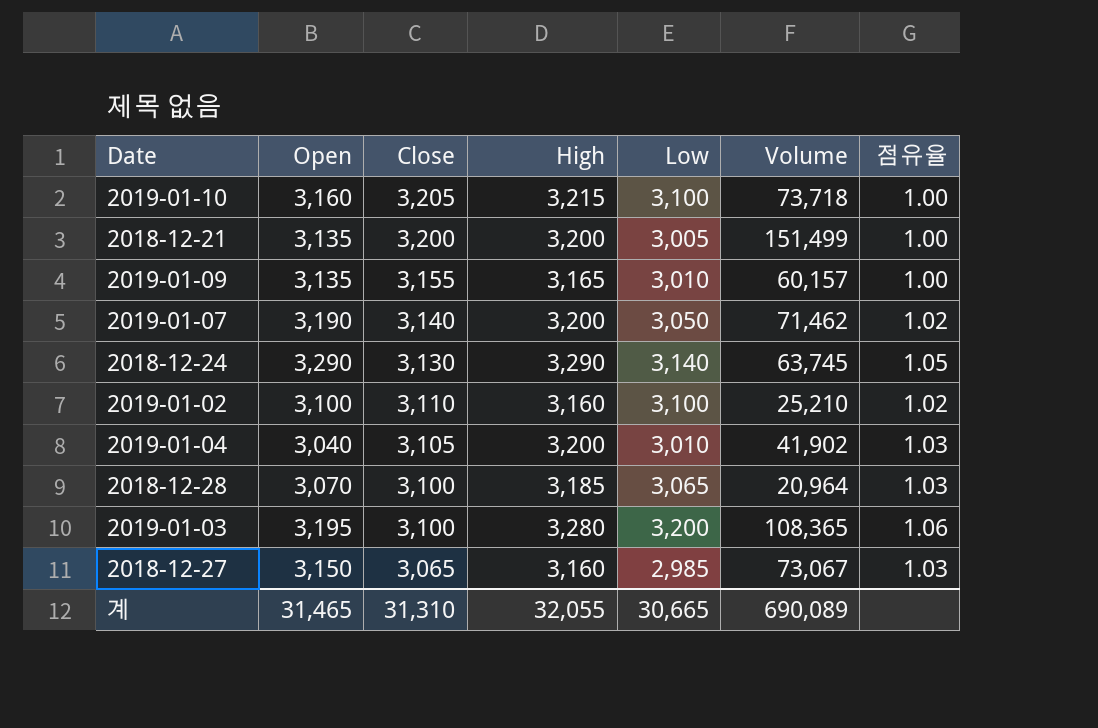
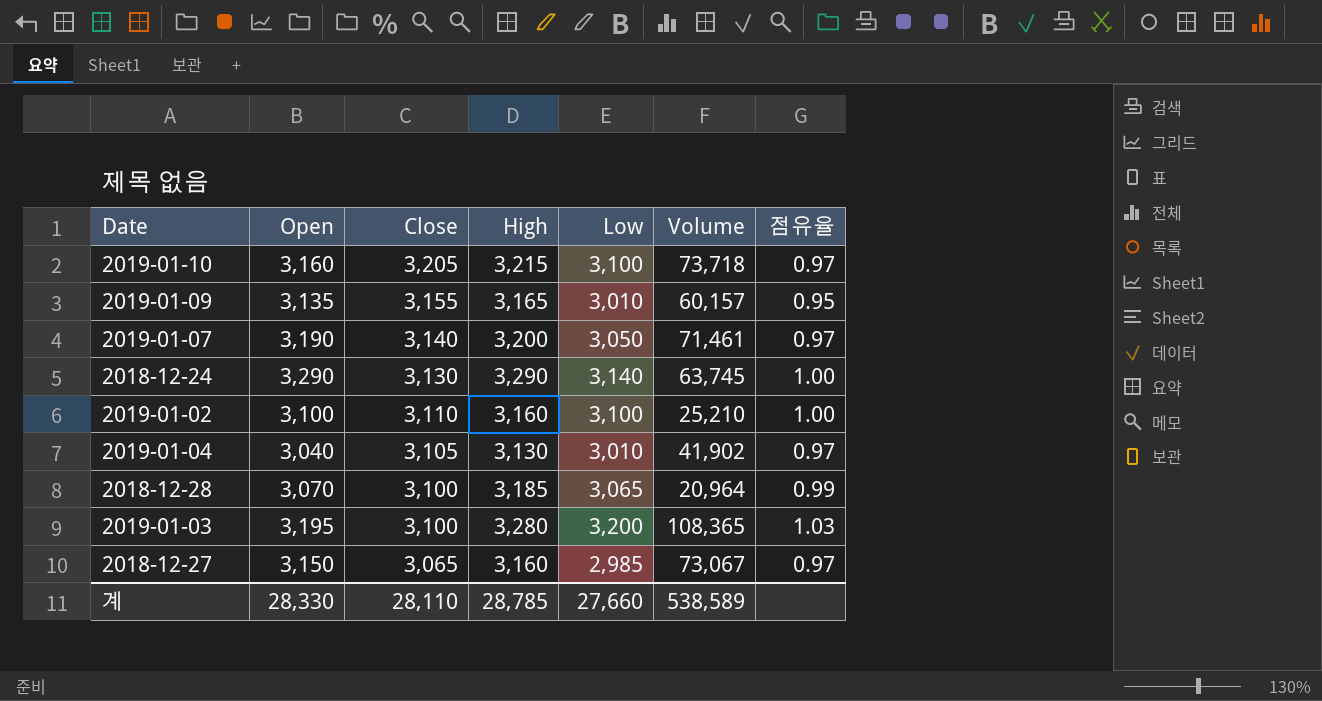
column 점유율 | formula: [High] / [Close] -> [Low] / [Close]
row 2018-12-21: 3,135 | 3,200 | 3,200 | 3,005 | 151,499 | 1.00 -> none
2019-01-07 | Volume: 71,462 -> 71,461
2019-01-04 | High: 3,200 -> 3,130
계 | Open: 31,465 -> 28,330
계 | Close: 31,310 -> 28,110
계 | High: 32,055 -> 28,785
계 | Low: 30,665 -> 27,660
계 | Volume: 690,089 -> 538,589

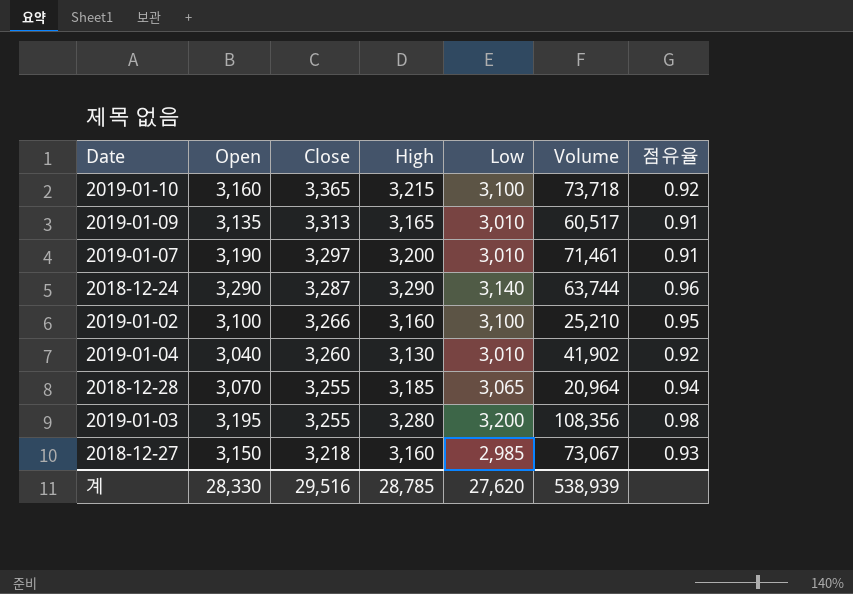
2019-01-10 | Close: 3,205 -> 3,365
2019-01-10 | 점유율: 0.97 -> 0.92
2019-01-09 | Close: 3,155 -> 3,313
2019-01-09 | Volume: 60,157 -> 60,517
2019-01-09 | 점유율: 0.95 -> 0.91
2019-01-07 | Close: 3,140 -> 3,297
2019-01-07 | Low: 3,050 -> 3,010
2019-01-07 | 점유율: 0.97 -> 0.91
2018-12-24 | Close: 3,130 -> 3,287
2018-12-24 | Volume: 63,745 -> 63,744
2018-12-24 | 점유율: 1.00 -> 0.96
2019-01-02 | Close: 3,110 -> 3,266
2019-01-02 | 점유율: 1.00 -> 0.95
2019-01-04 | Close: 3,105 -> 3,260
2019-01-04 | 점유율: 0.97 -> 0.92
2018-12-28 | Close: 3,100 -> 3,255
2018-12-28 | 점유율: 0.99 -> 0.94
2019-01-03 | Close: 3,100 -> 3,255
2019-01-03 | Volume: 108,365 -> 108,356
2019-01-03 | 점유율: 1.03 -> 0.98
2018-12-27 | Close: 3,065 -> 3,218
2018-12-27 | 점유율: 0.97 -> 0.93
계 | Close: 28,110 -> 29,516
계 | Low: 27,660 -> 27,620
계 | Volume: 538,589 -> 538,939

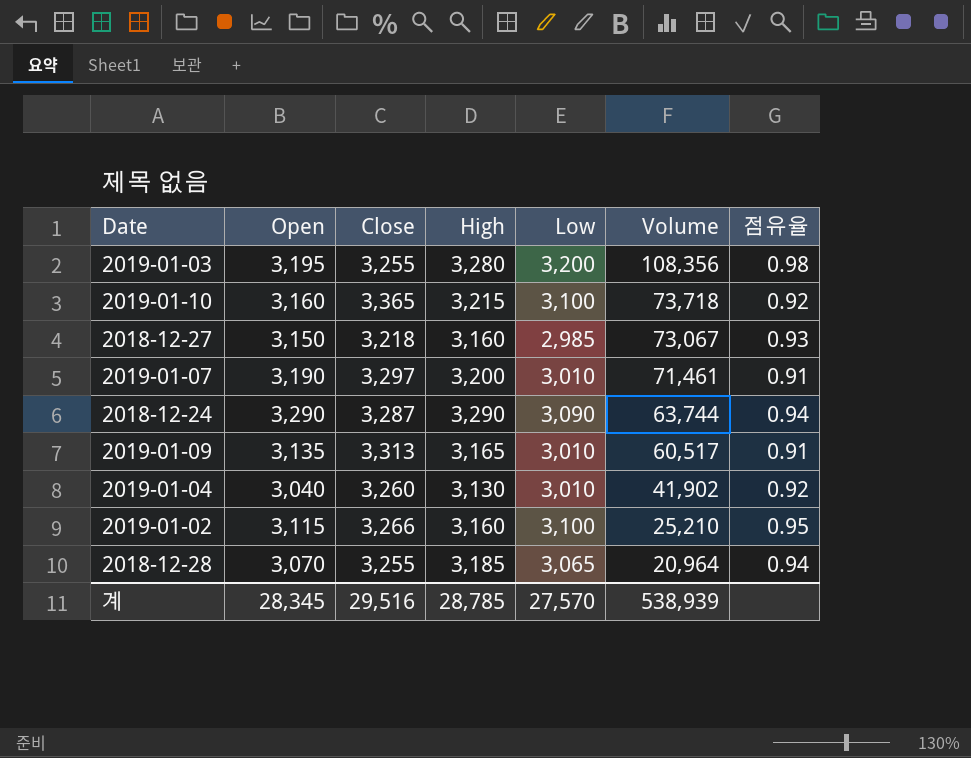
row order: Close descending -> Volume descending
2018-12-24 | Low: 3,140 -> 3,090
2018-12-24 | 점유율: 0.96 -> 0.94
2019-01-02 | Open: 3,100 -> 3,115
계 | Open: 28,330 -> 28,345
계 | Low: 27,620 -> 27,570

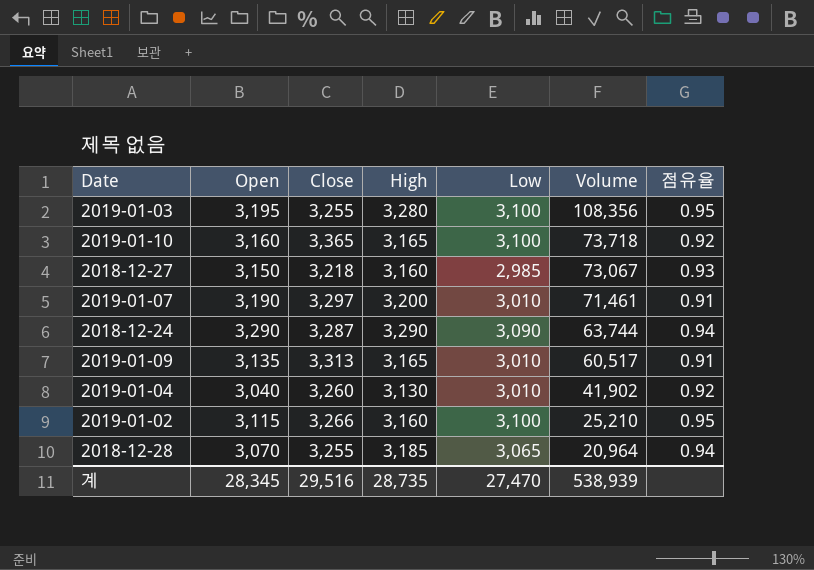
2019-01-03 | Low: 3,200 -> 3,100
2019-01-03 | 점유율: 0.98 -> 0.95
2019-01-10 | High: 3,215 -> 3,165
계 | High: 28,785 -> 28,735
계 | Low: 27,570 -> 27,470

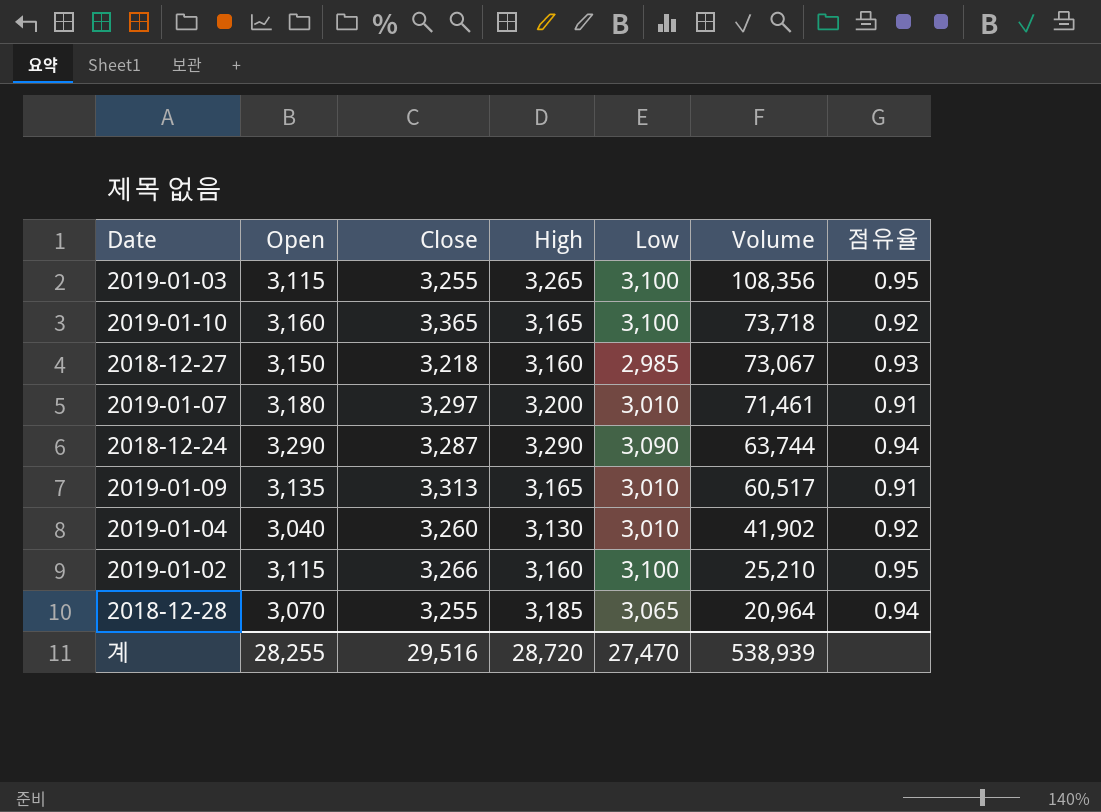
2019-01-03 | Open: 3,195 -> 3,115
2019-01-03 | High: 3,280 -> 3,265
2019-01-07 | Open: 3,190 -> 3,180
계 | Open: 28,345 -> 28,255
계 | High: 28,735 -> 28,720

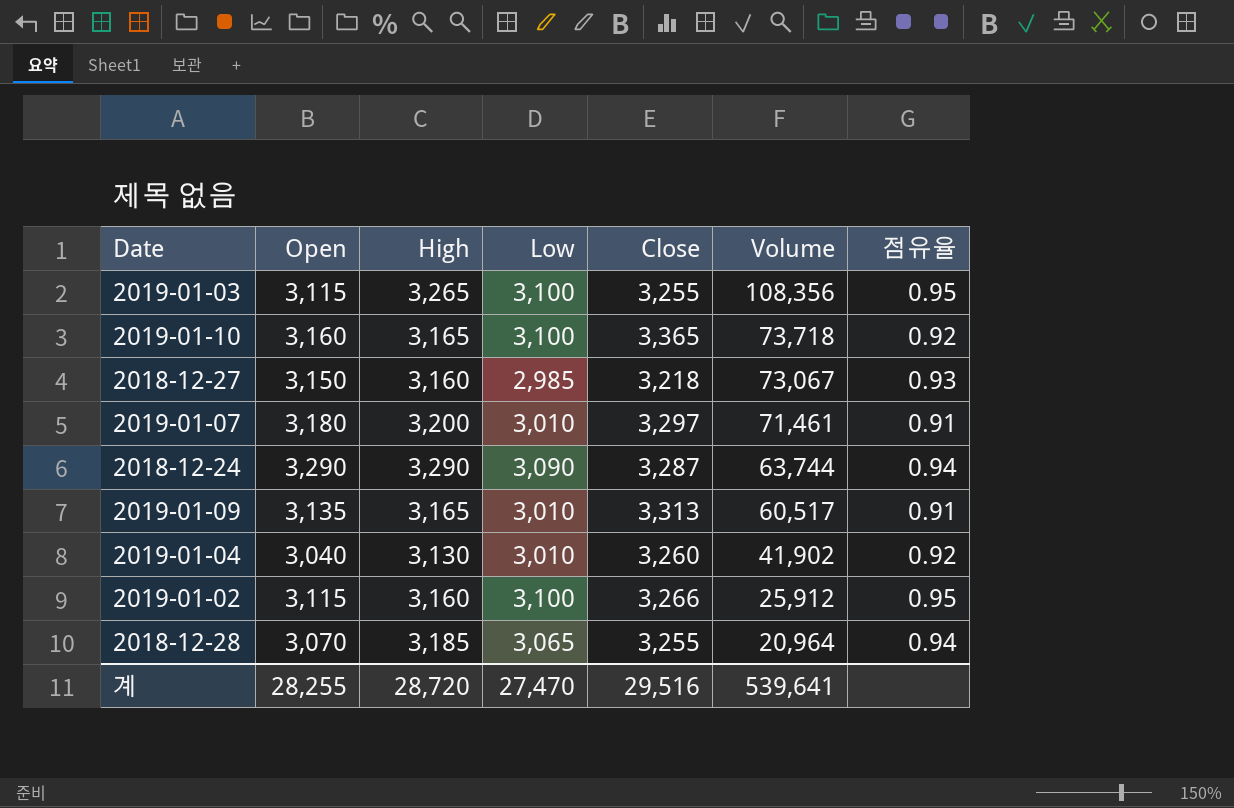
column Close | position: 3 -> 5
2019-01-02 | Volume: 25,210 -> 25,912
계 | Volume: 538,939 -> 539,641

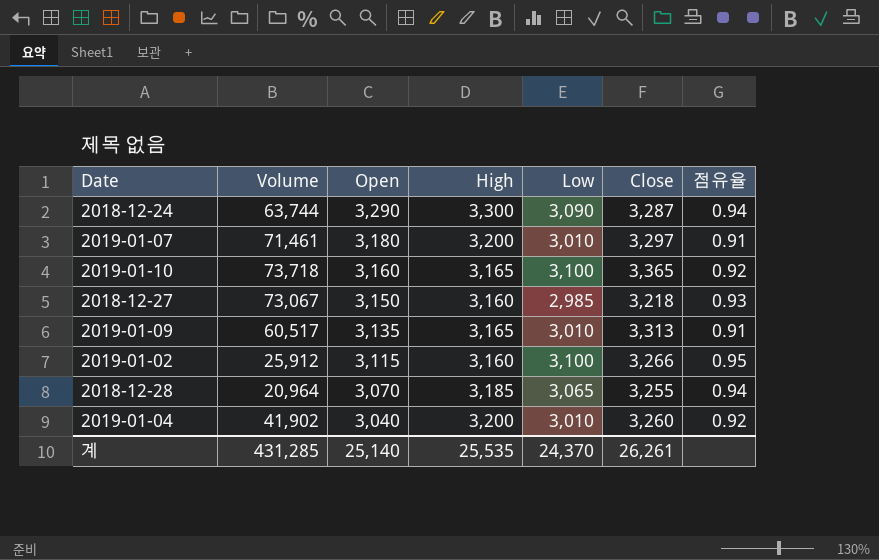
row order: Volume descending -> Open descending
column Volume | position: 6 -> 2
row 2019-01-03: 3,115 | 3,265 | 3,100 | 3,255 | 108,356 | 0.95 -> none
2018-12-24 | High: 3,290 -> 3,300
2019-01-04 | High: 3,130 -> 3,200
계 | Volume: 539,641 -> 431,285
계 | Open: 28,255 -> 25,140
계 | High: 28,720 -> 25,535
계 | Low: 27,470 -> 24,370
계 | Close: 29,516 -> 26,261

